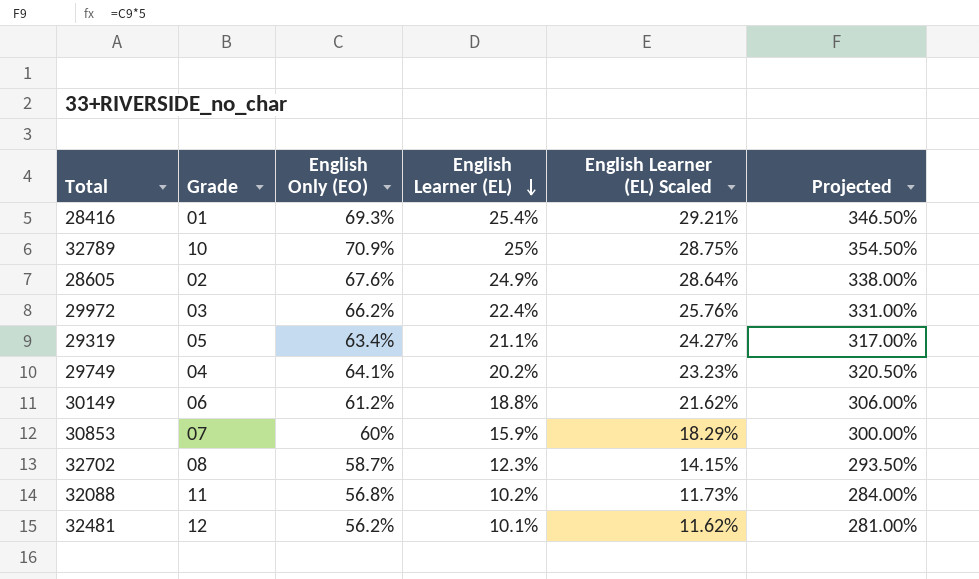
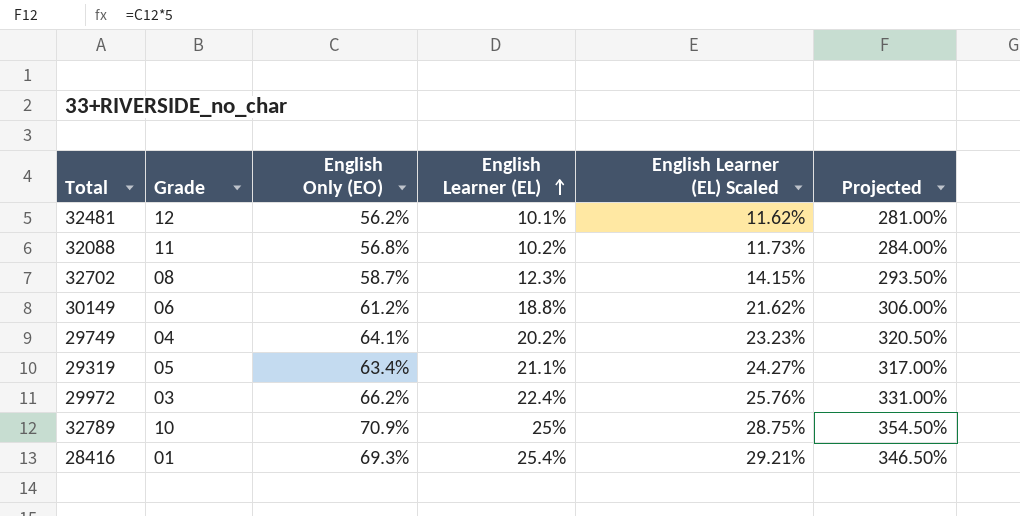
row order: English Learner (EL) descending -> English Learner (EL) ascending
row 28605: 02 | 67.6% | 24.9% | 28.64% | 338.00% -> none
row 30853: 07 | 60% | 15.9% | 18.29% | 300.00% -> none

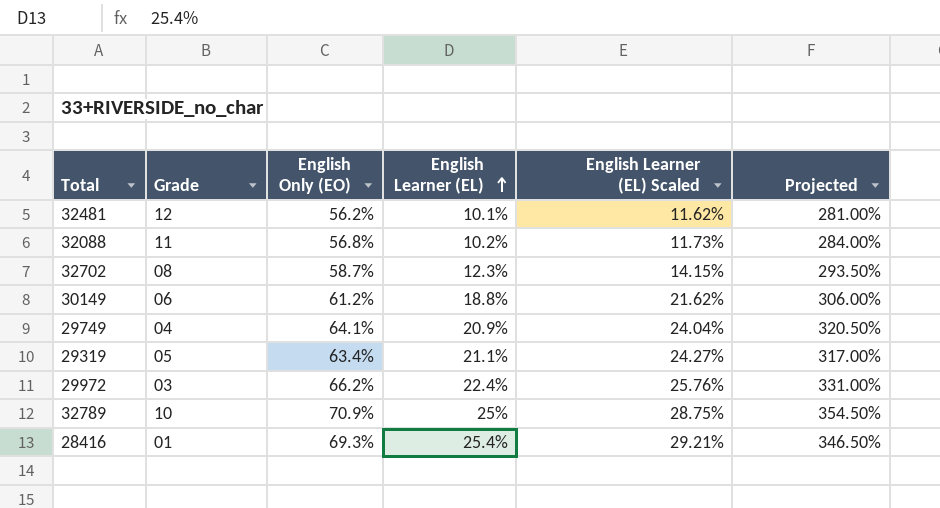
29749 | English Learner (EL): 20.2% -> 20.9%
29749 | English Learner (EL) Scaled: 23.23% -> 24.04%

